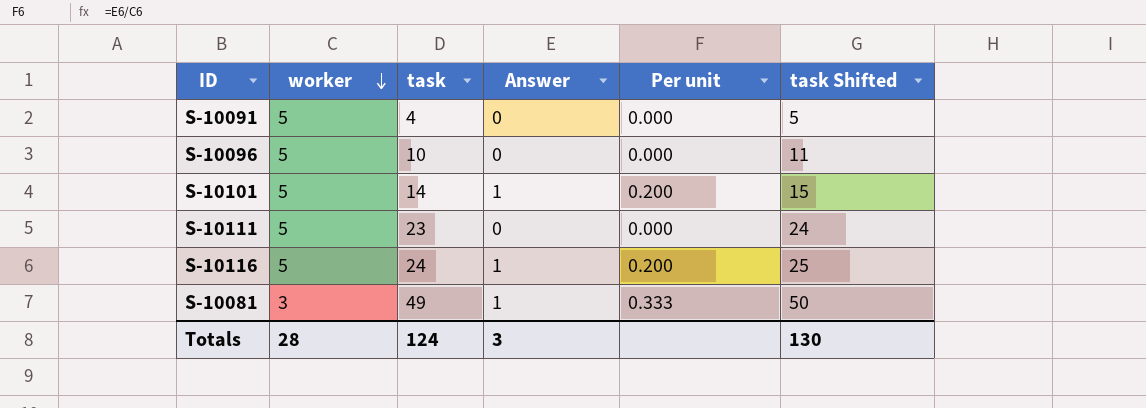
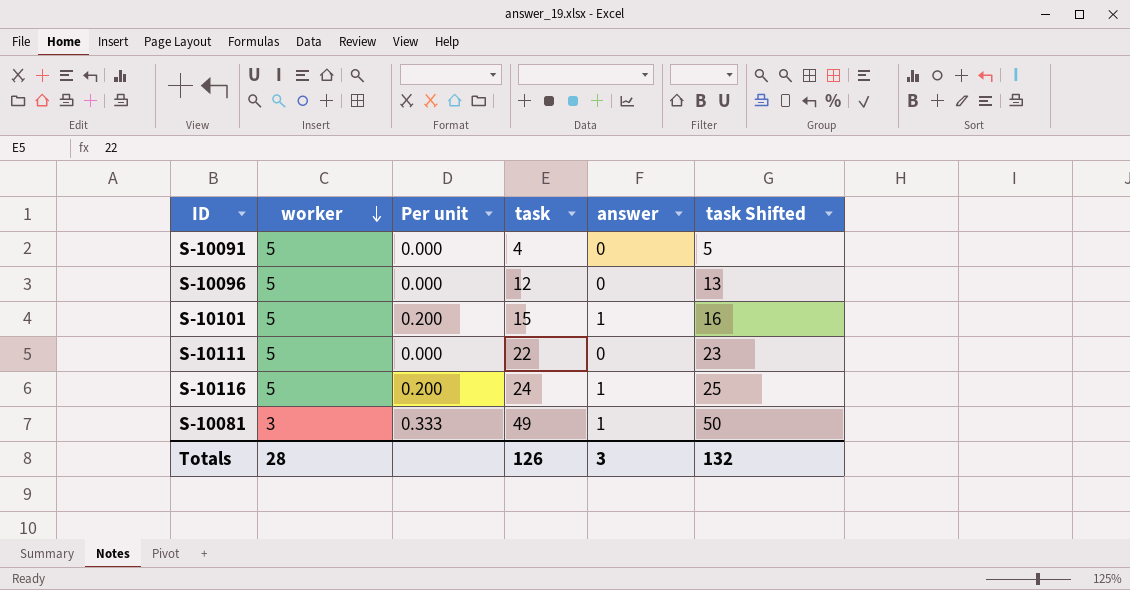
column Per unit | position: 5 -> 3
column name: Answer -> answer
S-10096 | task: 10 -> 12
S-10096 | task Shifted: 11 -> 13
S-10101 | task: 14 -> 15
S-10101 | task Shifted: 15 -> 16
S-10111 | task: 23 -> 22
S-10111 | task Shifted: 24 -> 23
Totals | task: 124 -> 126
Totals | task Shifted: 130 -> 132

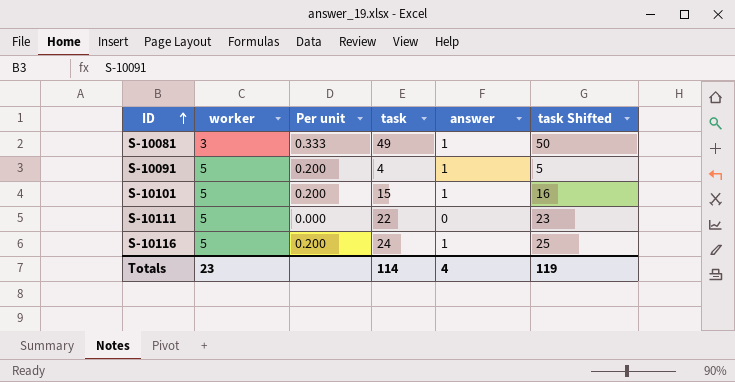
row order: worker descending -> ID ascending
row S-10096: 5 | 0.000 | 12 | 0 | 13 -> none
S-10091 | Per unit: 0.000 -> 0.200
S-10091 | answer: 0 -> 1
Totals | worker: 28 -> 23
Totals | task: 126 -> 114
Totals | answer: 3 -> 4
Totals | task Shifted: 132 -> 119

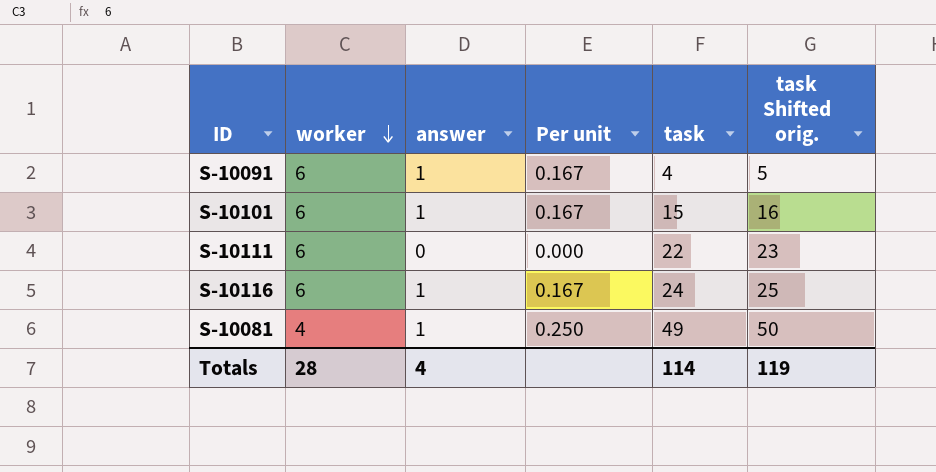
row order: ID ascending -> worker descending
column answer | position: 5 -> 3
column name: task Shifted -> task Shifted orig.
S-10091 | worker: 5 -> 6
S-10091 | Per unit: 0.200 -> 0.167
S-10101 | worker: 5 -> 6
S-10101 | Per unit: 0.200 -> 0.167
S-10111 | worker: 5 -> 6
S-10116 | worker: 5 -> 6
S-10116 | Per unit: 0.200 -> 0.167
S-10081 | worker: 3 -> 4
S-10081 | Per unit: 0.333 -> 0.250
Totals | worker: 23 -> 28

